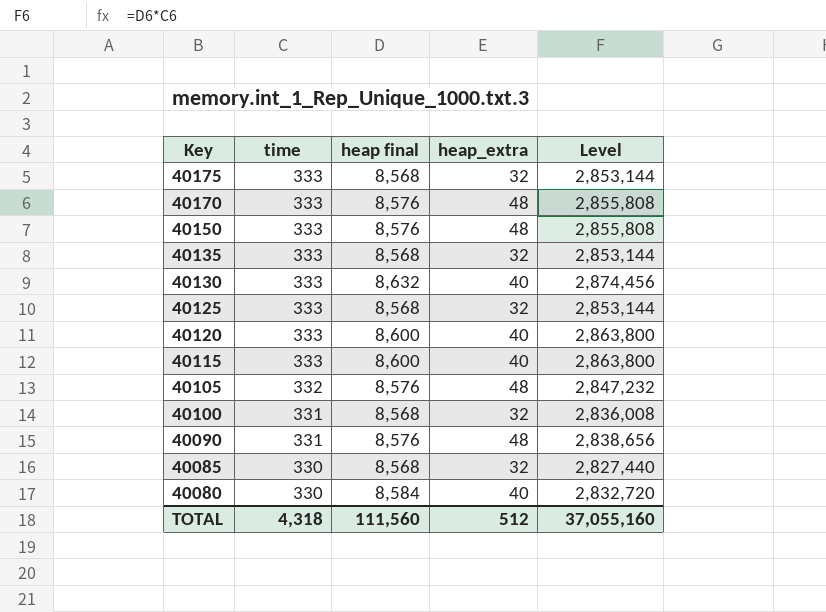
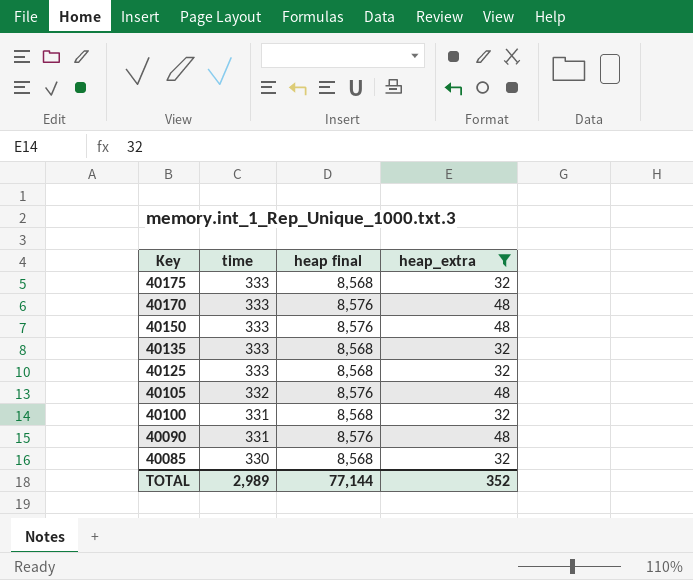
filter: none -> heap_extra != 40
column Level | formula: [time] * [heap final] -> none
TOTAL | time: 4,318 -> 2,989
TOTAL | heap final: 111,560 -> 77,144
TOTAL | heap_extra: 512 -> 352

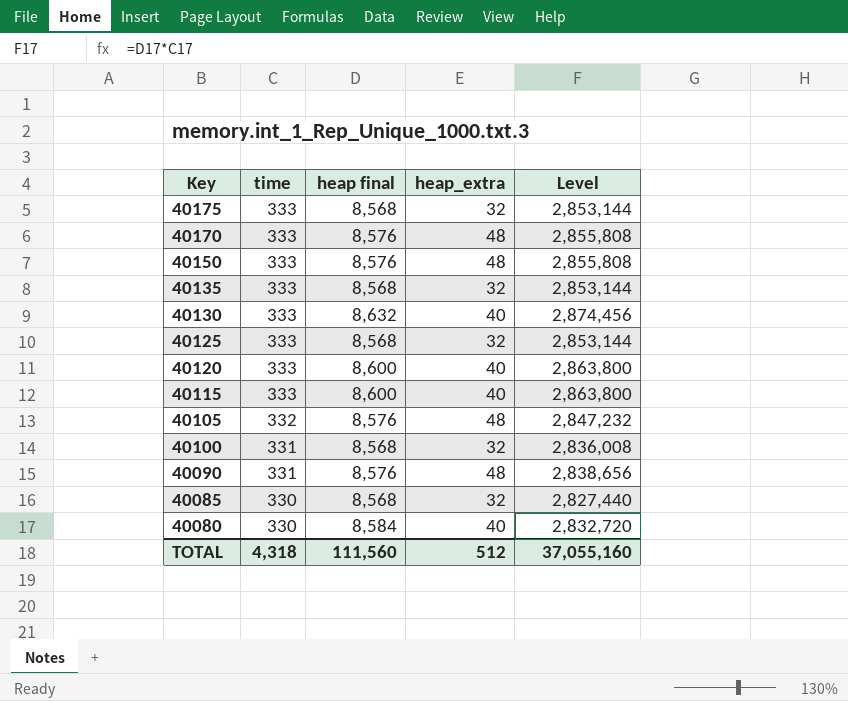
filter: heap_extra != 40 -> none
column Level | formula: none -> [time] * [heap final]
TOTAL | time: 2,989 -> 4,318
TOTAL | heap final: 77,144 -> 111,560
TOTAL | heap_extra: 352 -> 512

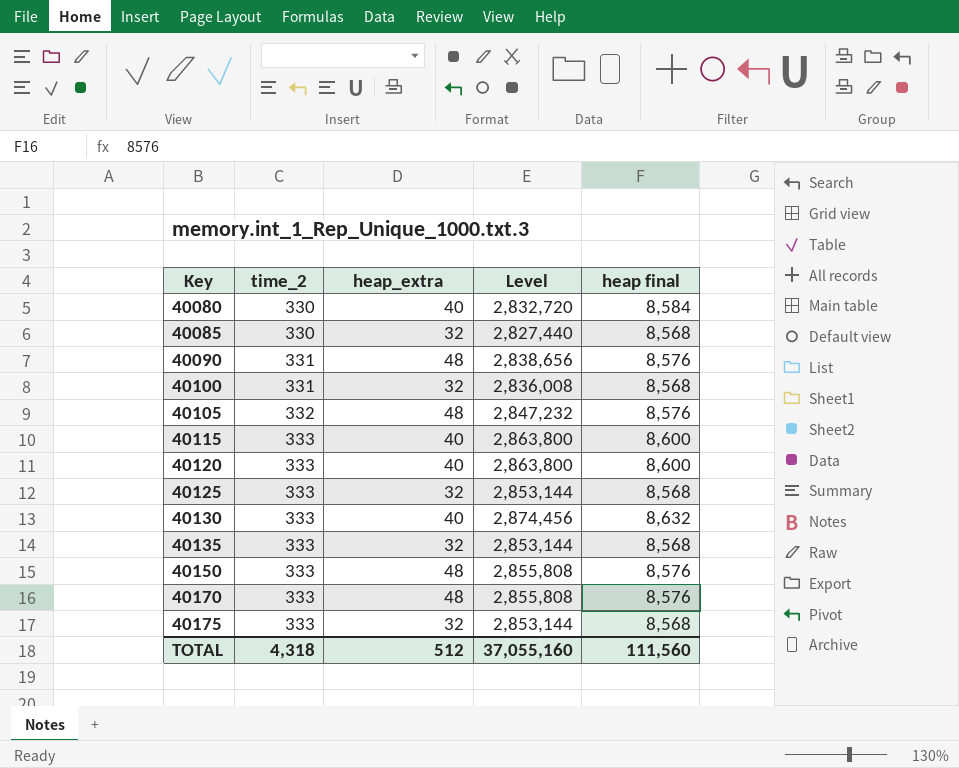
row order: Key descending -> Key ascending
column name: time -> time_2
column heap final | position: 3 -> 5

